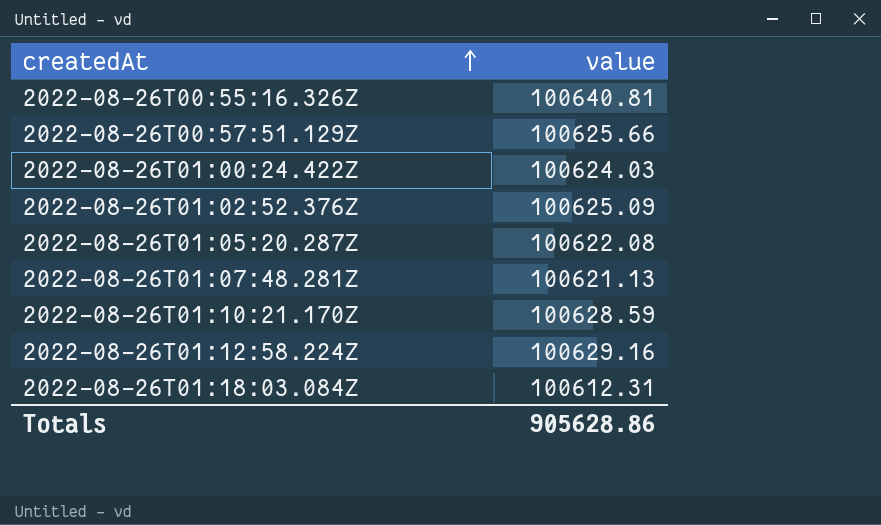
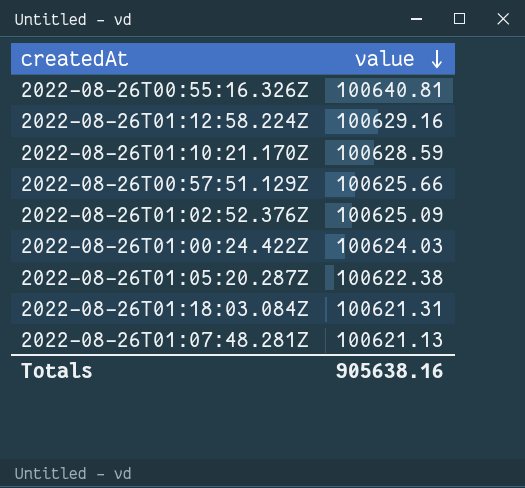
row order: createdAt ascending -> value descending
2022-08-26T01:05:20.287Z | value: 100622.08 -> 100622.38
2022-08-26T01:18:03.084Z | value: 100612.31 -> 100621.31
Totals | value: 905628.86 -> 905638.16

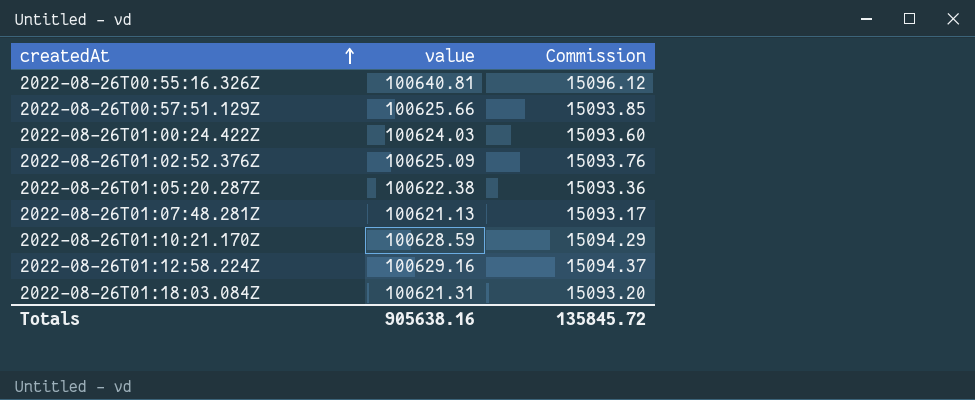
row order: value descending -> createdAt ascending
column Commission | formula: none -> [value] * 0.15

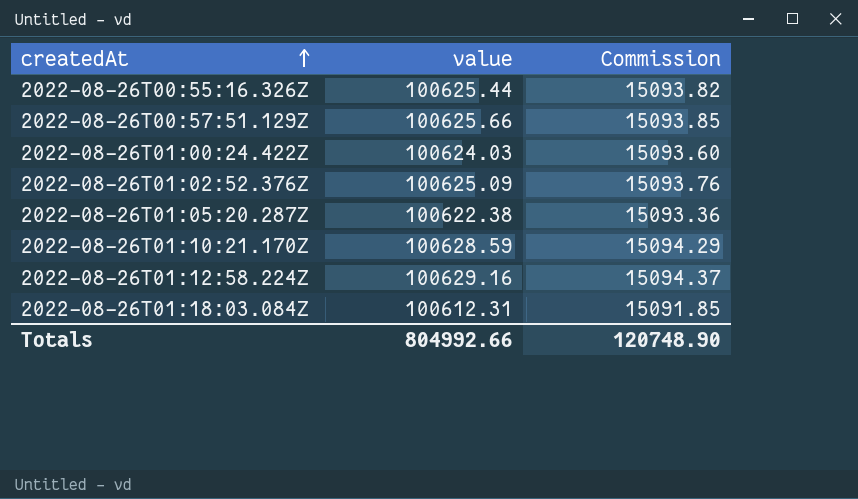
row 2022-08-26T01:07:48.281Z: 100621.13 | 15093.17 -> none
2022-08-26T00:55:16.326Z | value: 100640.81 -> 100625.44
2022-08-26T00:55:16.326Z | Commission: 15096.12 -> 15093.82
2022-08-26T01:18:03.084Z | value: 100621.31 -> 100612.31
2022-08-26T01:18:03.084Z | Commission: 15093.20 -> 15091.85
Totals | value: 905638.16 -> 804992.66
Totals | Commission: 135845.72 -> 120748.90

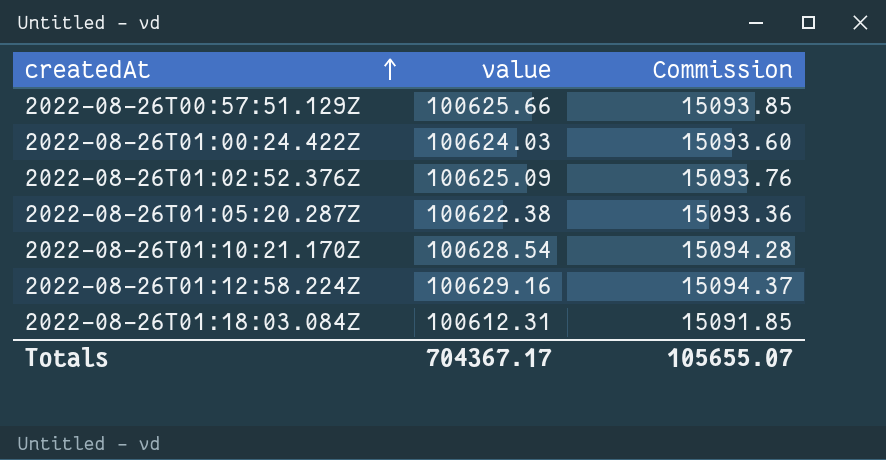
row 2022-08-26T00:55:16.326Z: 100625.44 | 15093.82 -> none
2022-08-26T01:10:21.170Z | value: 100628.59 -> 100628.54
2022-08-26T01:10:21.170Z | Commission: 15094.29 -> 15094.28
Totals | value: 804992.66 -> 704367.17
Totals | Commission: 120748.90 -> 105655.07

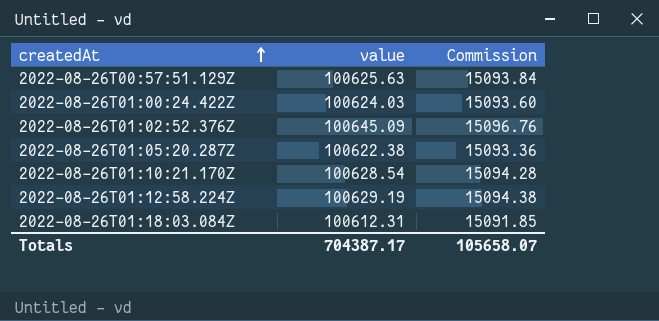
2022-08-26T00:57:51.129Z | value: 100625.66 -> 100625.63
2022-08-26T00:57:51.129Z | Commission: 15093.85 -> 15093.84
2022-08-26T01:02:52.376Z | value: 100625.09 -> 100645.09
2022-08-26T01:02:52.376Z | Commission: 15093.76 -> 15096.76
2022-08-26T01:12:58.224Z | value: 100629.16 -> 100629.19
2022-08-26T01:12:58.224Z | Commission: 15094.37 -> 15094.38
Totals | value: 704367.17 -> 704387.17
Totals | Commission: 105655.07 -> 105658.07

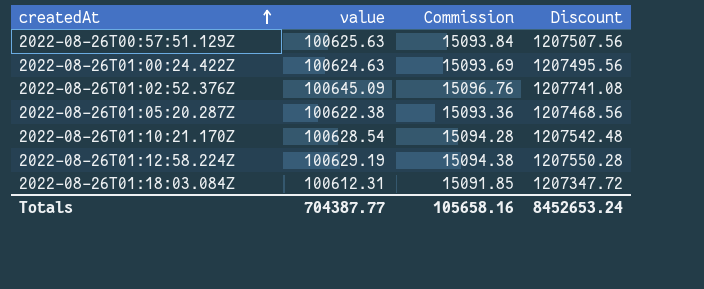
column Discount | formula: none -> [value] * 12
2022-08-26T01:00:24.422Z | value: 100624.03 -> 100624.63
2022-08-26T01:00:24.422Z | Commission: 15093.60 -> 15093.69
Totals | value: 704387.17 -> 704387.77
Totals | Commission: 105658.07 -> 105658.16

